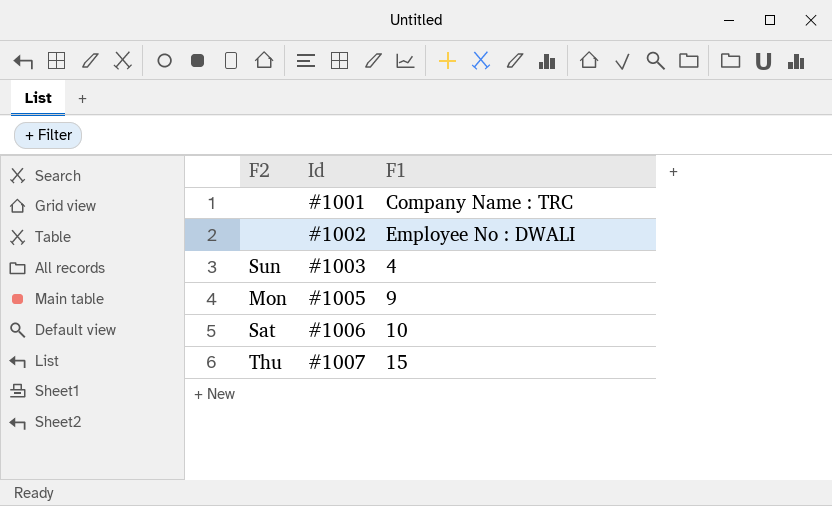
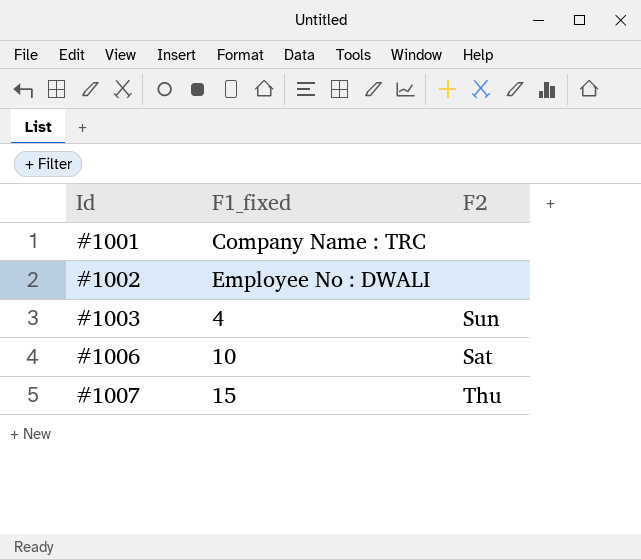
column name: F1 -> F1_fixed
column F2 | position: 1 -> 3
row #1005: Mon | 9 -> none

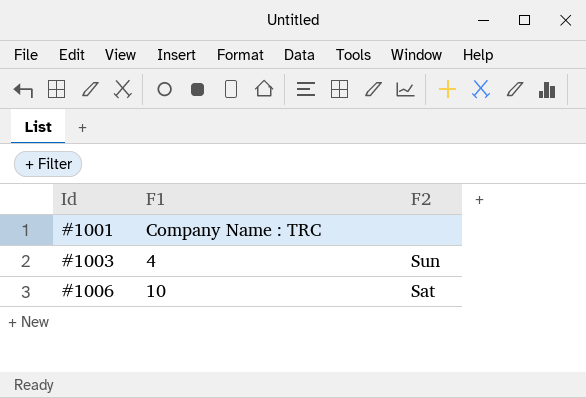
column name: F1_fixed -> F1
row #1002: Employee No : DWALI | none -> none
row #1007: 15 | Thu -> none

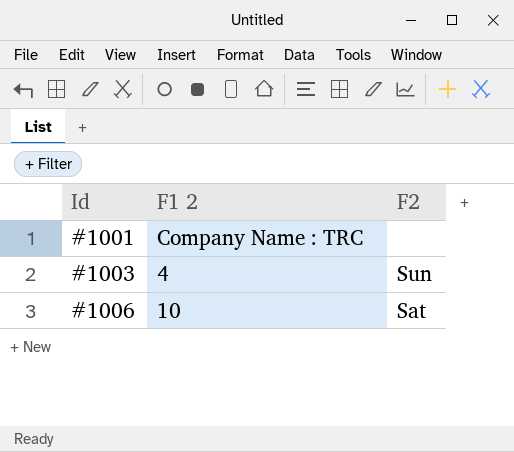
column name: F1 -> F1 2

